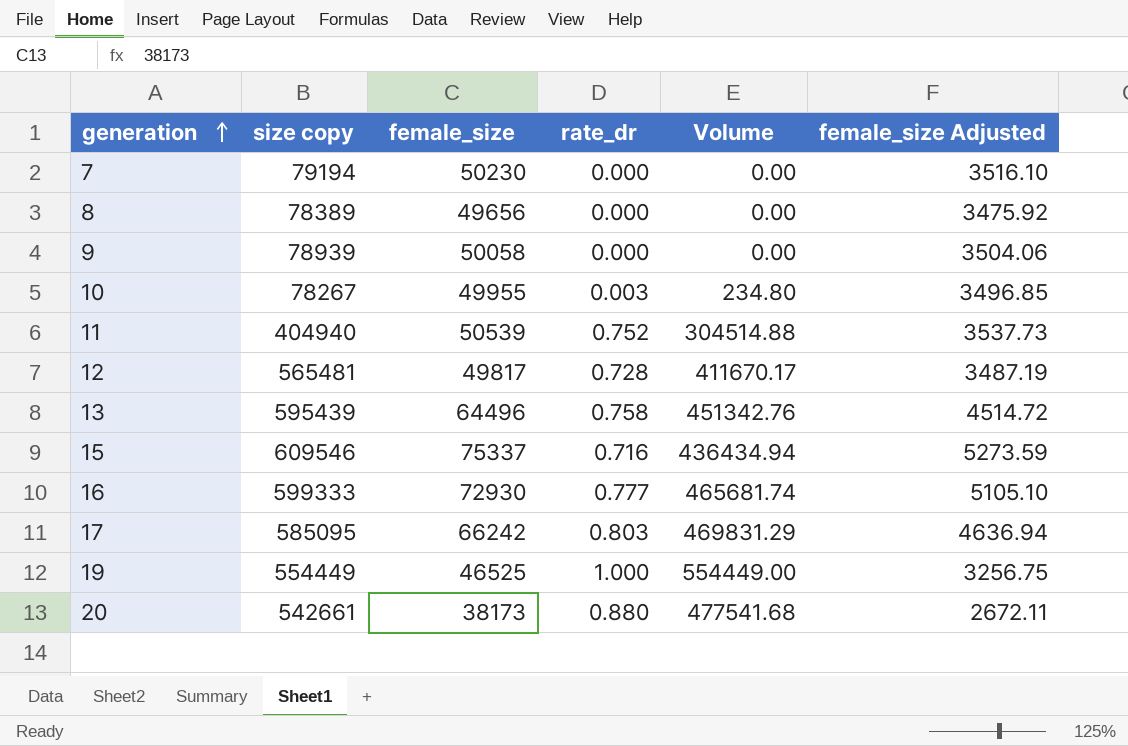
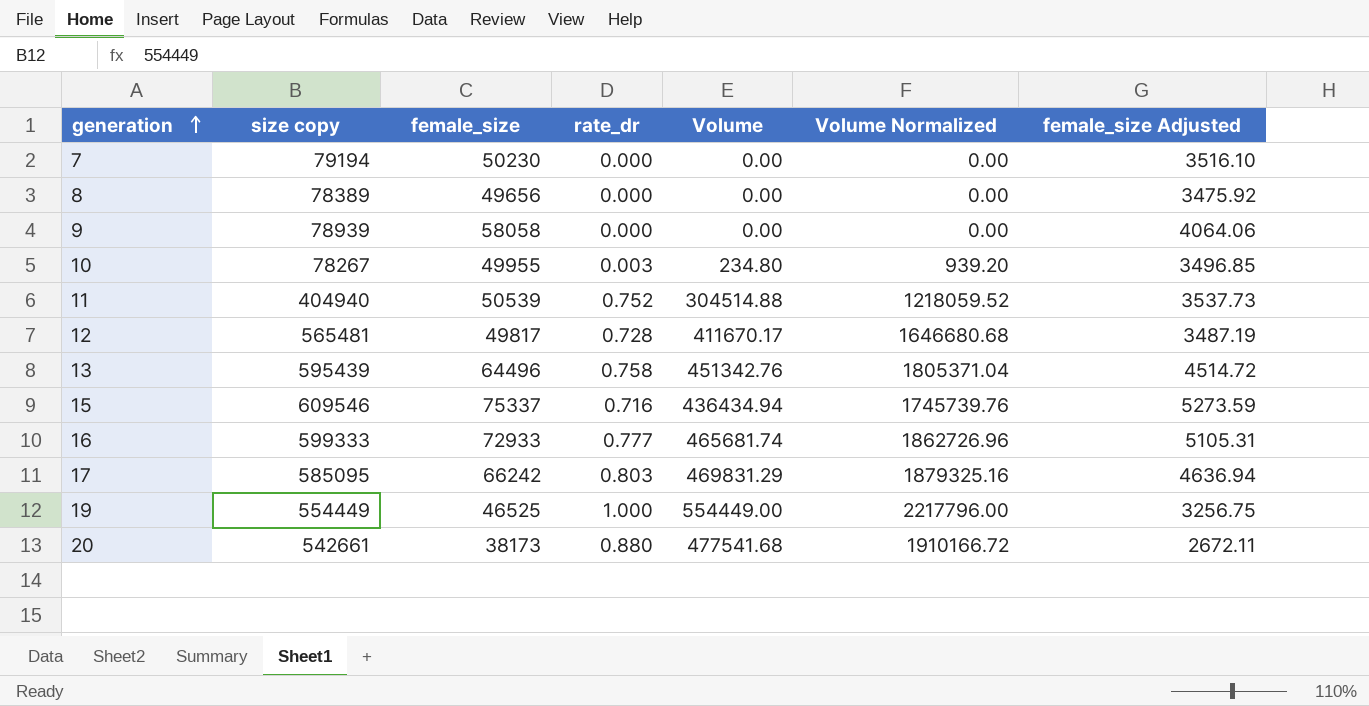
column Volume Normalized | formula: none -> [Volume] * 4
9 | female_size: 50058 -> 58058
9 | female_size Adjusted: 3504.06 -> 4064.06
16 | female_size: 72930 -> 72933
16 | female_size Adjusted: 5105.10 -> 5105.31

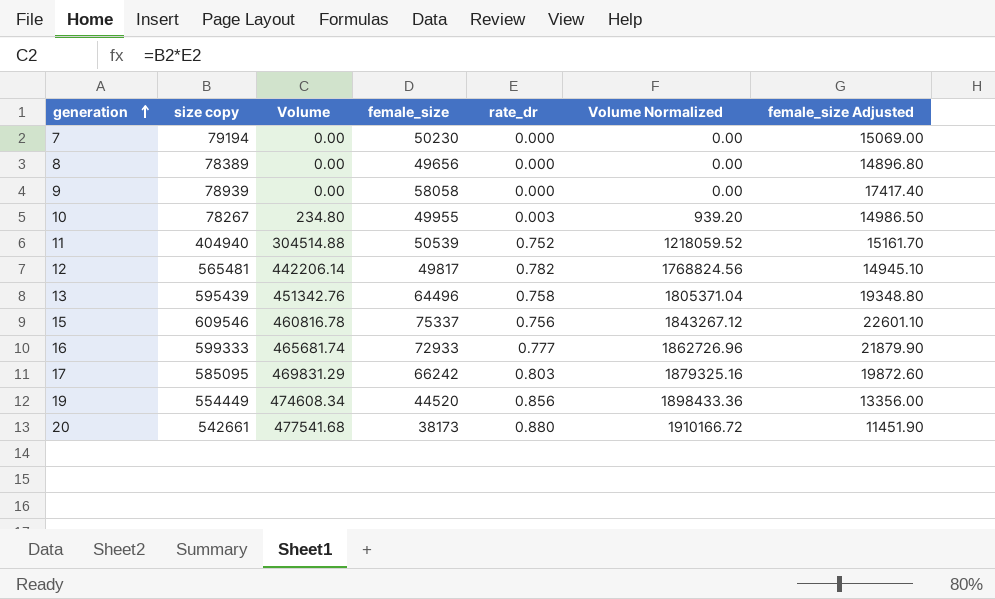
column Volume | position: 5 -> 3
column female_size Adjusted | formula: [female_size] * 0.07 -> [female_size] * 0.3
12 | Volume: 411670.17 -> 442206.14
12 | rate_dr: 0.728 -> 0.782
12 | Volume Normalized: 1646680.68 -> 1768824.56
15 | Volume: 436434.94 -> 460816.78
15 | rate_dr: 0.716 -> 0.756
15 | Volume Normalized: 1745739.76 -> 1843267.12
19 | Volume: 554449.00 -> 474608.34
19 | female_size: 46525 -> 44520
19 | rate_dr: 1.000 -> 0.856
19 | Volume Normalized: 2217796.00 -> 1898433.36

